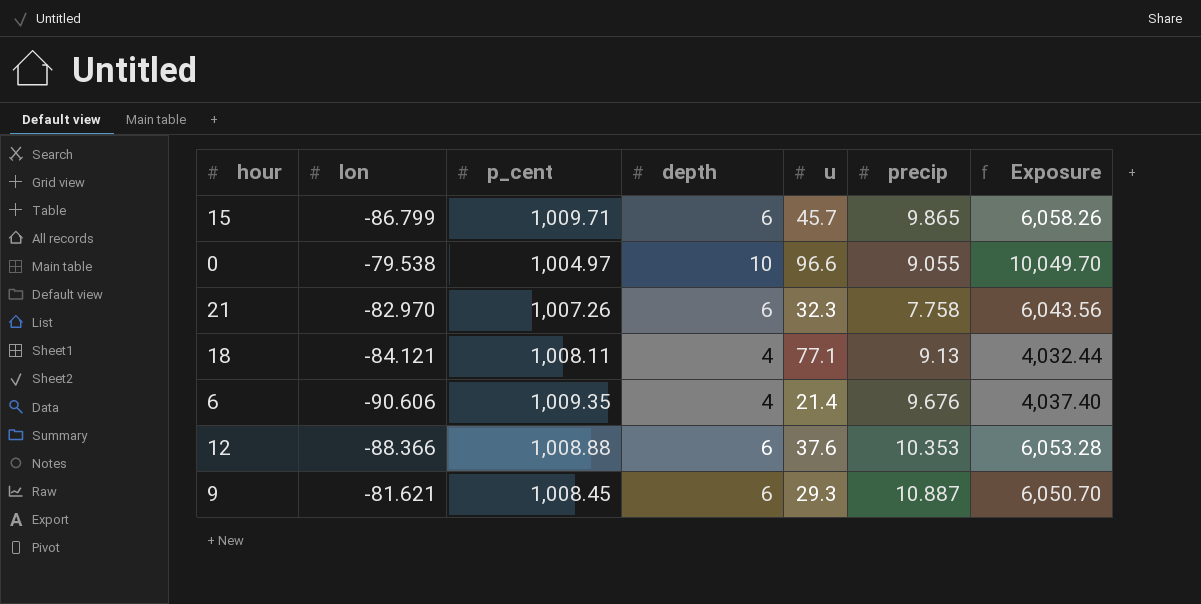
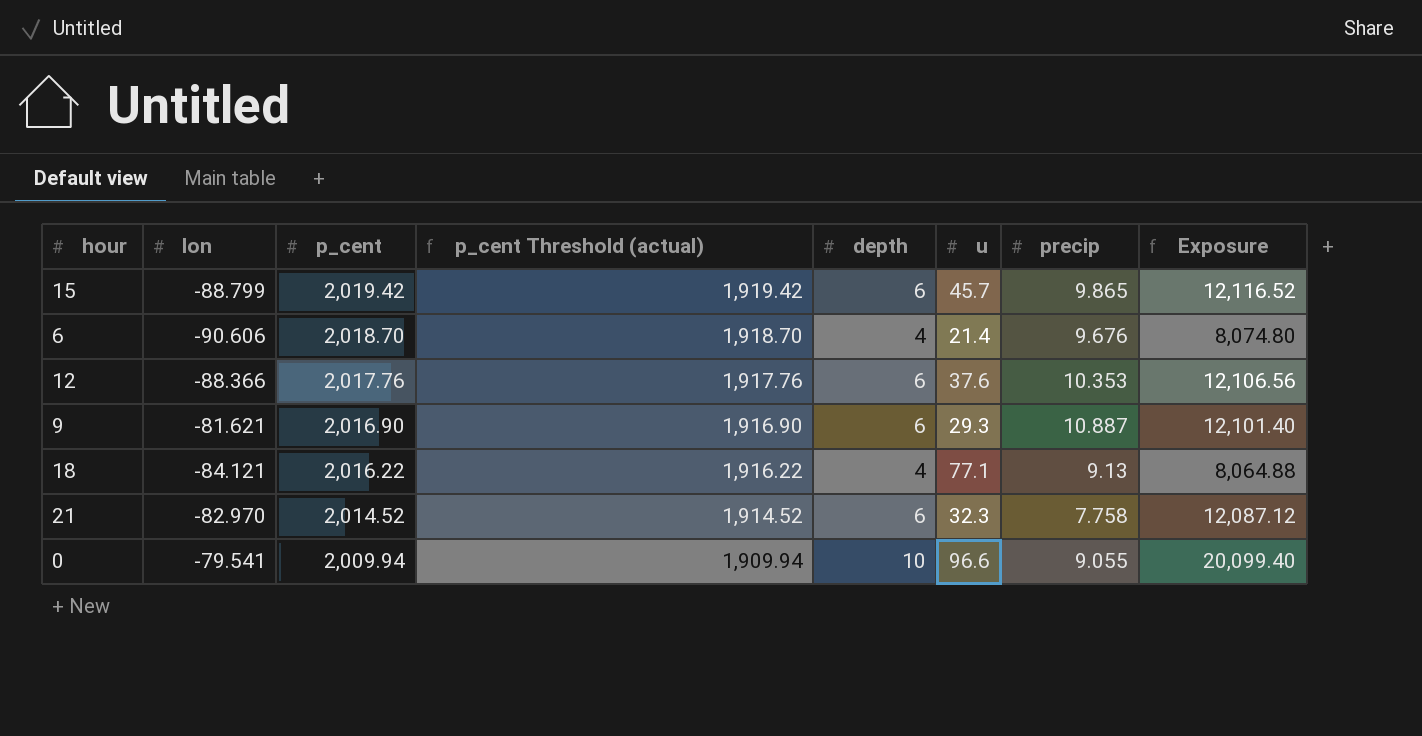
row order: none -> p_cent descending
column p_cent Threshold (actual) | formula: none -> [p_cent] - 100
15 | lon: -86.799 -> -88.799
15 | p_cent: 1,009.71 -> 2,019.42
15 | Exposure: 6,058.26 -> 12,116.52
6 | p_cent: 1,009.35 -> 2,018.70
6 | Exposure: 4,037.40 -> 8,074.80
12 | p_cent: 1,008.88 -> 2,017.76
12 | Exposure: 6,053.28 -> 12,106.56
9 | p_cent: 1,008.45 -> 2,016.90
9 | Exposure: 6,050.70 -> 12,101.40
18 | p_cent: 1,008.11 -> 2,016.22
18 | Exposure: 4,032.44 -> 8,064.88
21 | p_cent: 1,007.26 -> 2,014.52
21 | Exposure: 6,043.56 -> 12,087.12
0 | lon: -79.538 -> -79.541
0 | p_cent: 1,004.97 -> 2,009.94
0 | Exposure: 10,049.70 -> 20,099.40

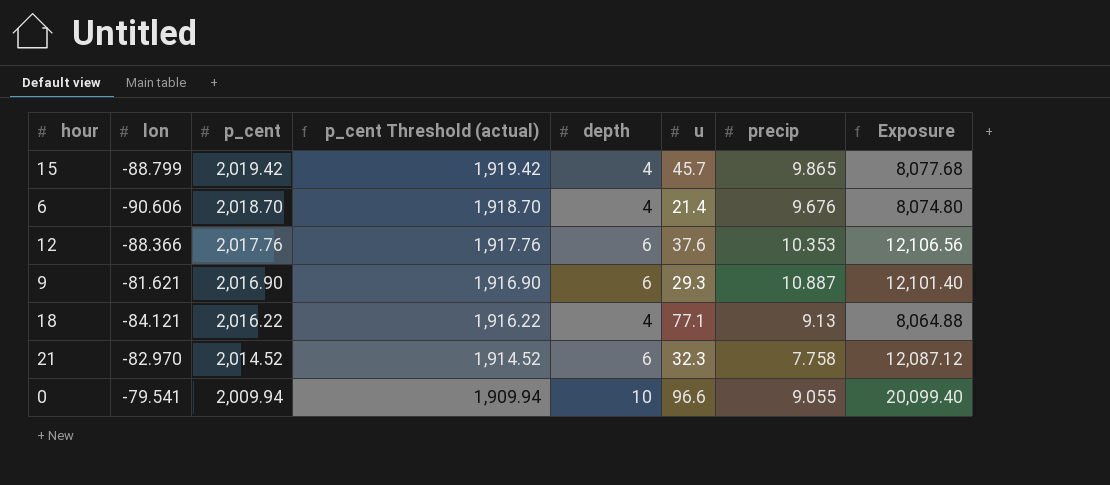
15 | depth: 6 -> 4
15 | Exposure: 12,116.52 -> 8,077.68

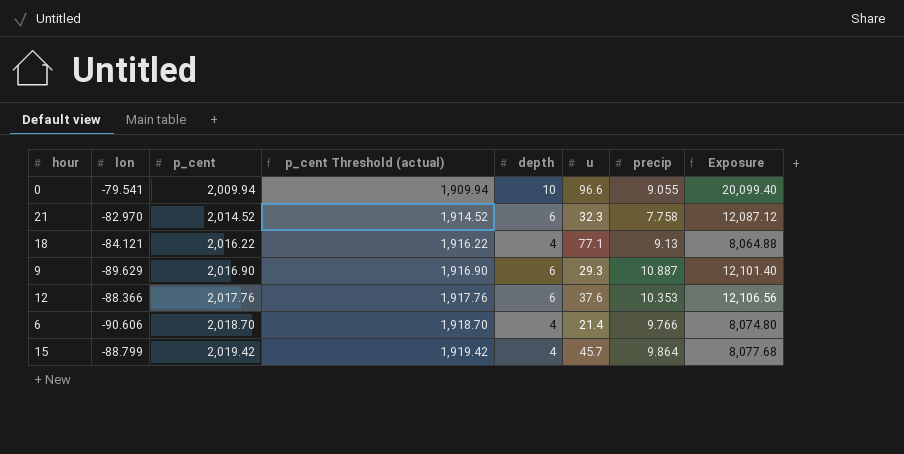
row order: p_cent descending -> p_cent ascending
9 | lon: -81.621 -> -89.629
6 | precip: 9.676 -> 9.766
15 | precip: 9.865 -> 9.864

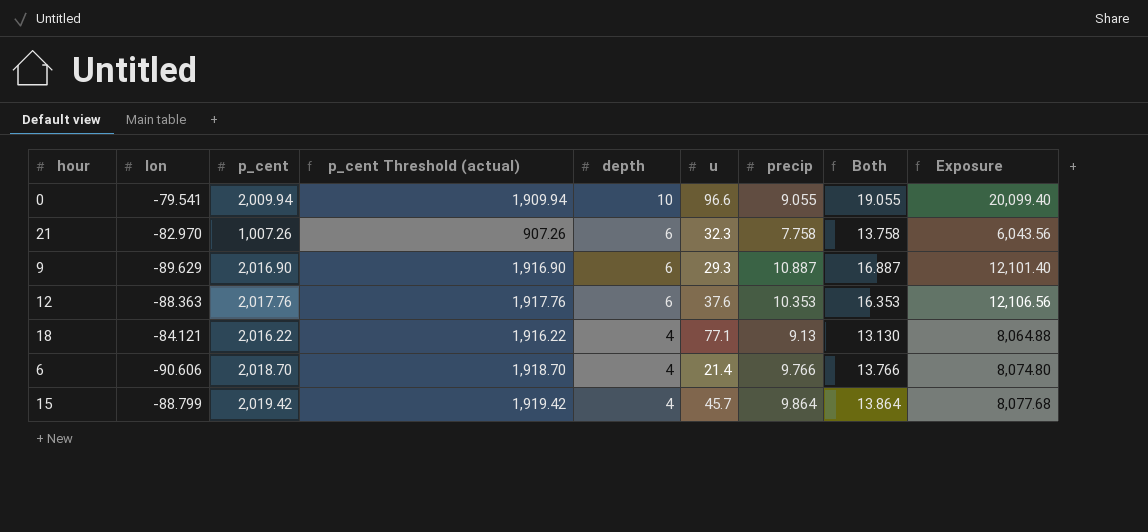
row order: p_cent ascending -> depth descending
column Both | formula: none -> [depth] + [precip]
21 | p_cent: 2,014.52 -> 1,007.26
21 | p_cent Threshold (actual): 1,914.52 -> 907.26
21 | Exposure: 12,087.12 -> 6,043.56
12 | lon: -88.366 -> -88.363

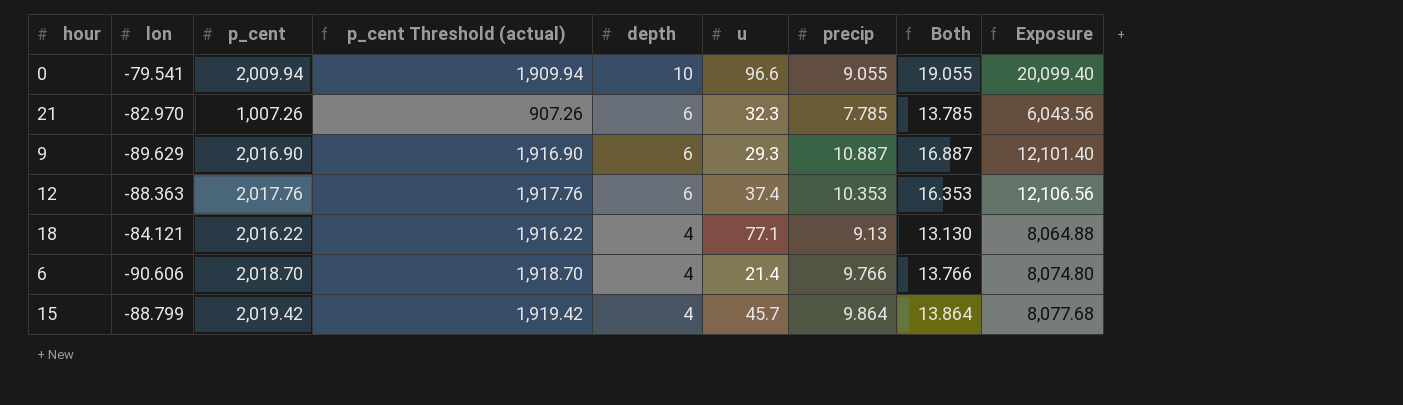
21 | precip: 7.758 -> 7.785
21 | Both: 13.758 -> 13.785
12 | u: 37.6 -> 37.4

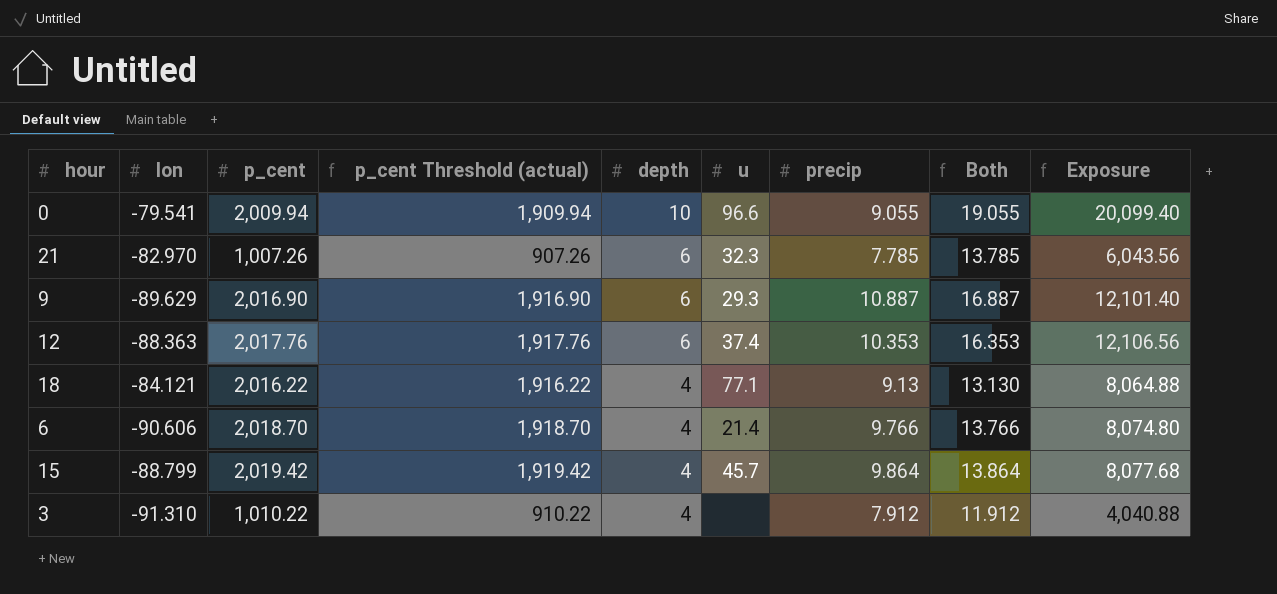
row 3: none -> -91.310 | 1,010.22 | 910.22 | 4 | none | 7.912 | 11.912 | 4,040.88

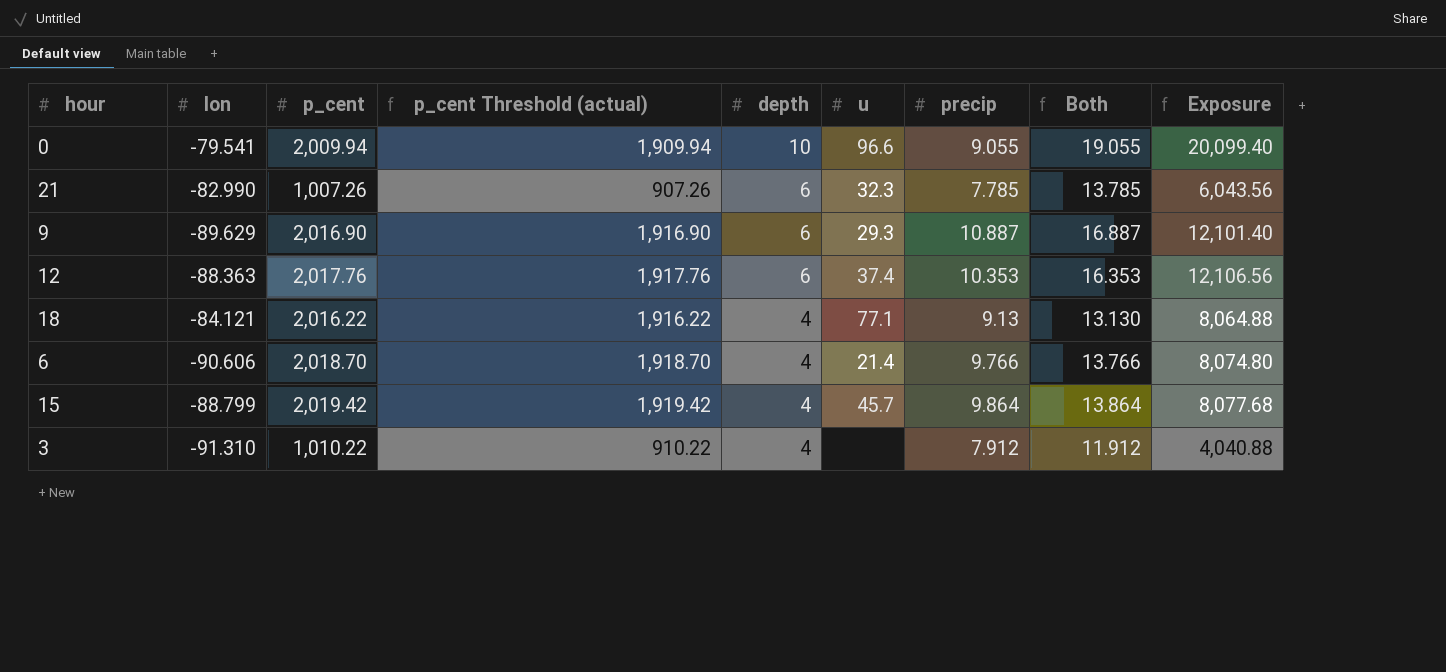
21 | lon: -82.970 -> -82.990

